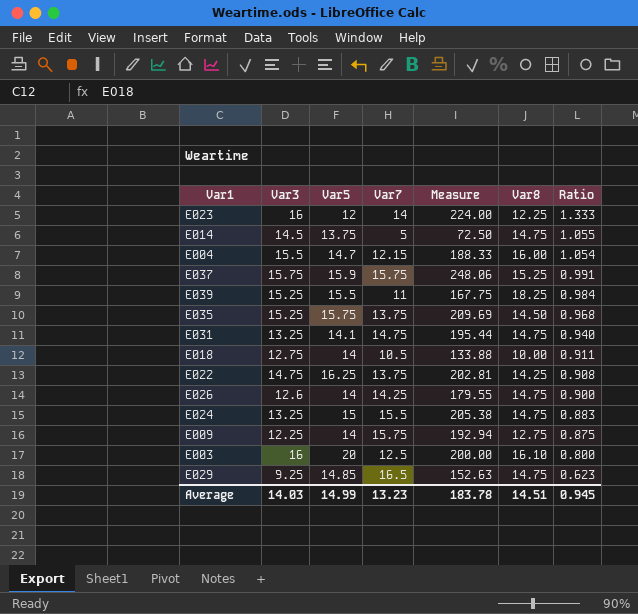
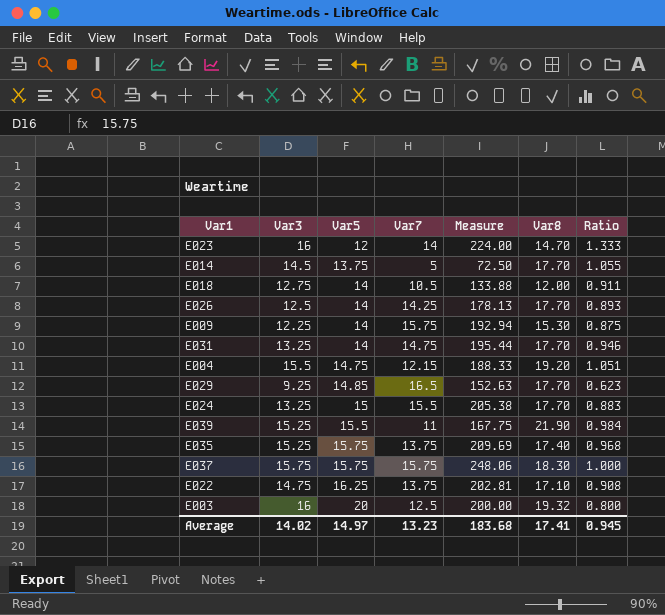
row order: Ratio descending -> Var5 ascending
E023 | Var8: 12.25 -> 14.70
E014 | Var8: 14.75 -> 17.70
E018 | Var8: 10.00 -> 12.00
E026 | Var3: 12.6 -> 12.5
E026 | Measure: 179.55 -> 178.13
E026 | Var8: 14.75 -> 17.70
E026 | Ratio: 0.900 -> 0.893
E009 | Var8: 12.75 -> 15.30
E031 | Var5: 14.1 -> 14
E031 | Var8: 14.75 -> 17.70
E031 | Ratio: 0.940 -> 0.946
E004 | Var5: 14.7 -> 14.75
E004 | Var8: 16.00 -> 19.20
E004 | Ratio: 1.054 -> 1.051
E029 | Var8: 14.75 -> 17.70
E024 | Var8: 14.75 -> 17.70
E039 | Var8: 18.25 -> 21.90
E035 | Var8: 14.50 -> 17.40
E037 | Var5: 15.9 -> 15.75
E037 | Var8: 15.25 -> 18.30
E037 | Ratio: 0.991 -> 1.000
E022 | Var8: 14.25 -> 17.10
E003 | Var8: 16.10 -> 19.32
Average | Var3: 14.03 -> 14.02
Average | Var5: 14.99 -> 14.97
Average | Measure: 183.78 -> 183.68
Average | Var8: 14.51 -> 17.41

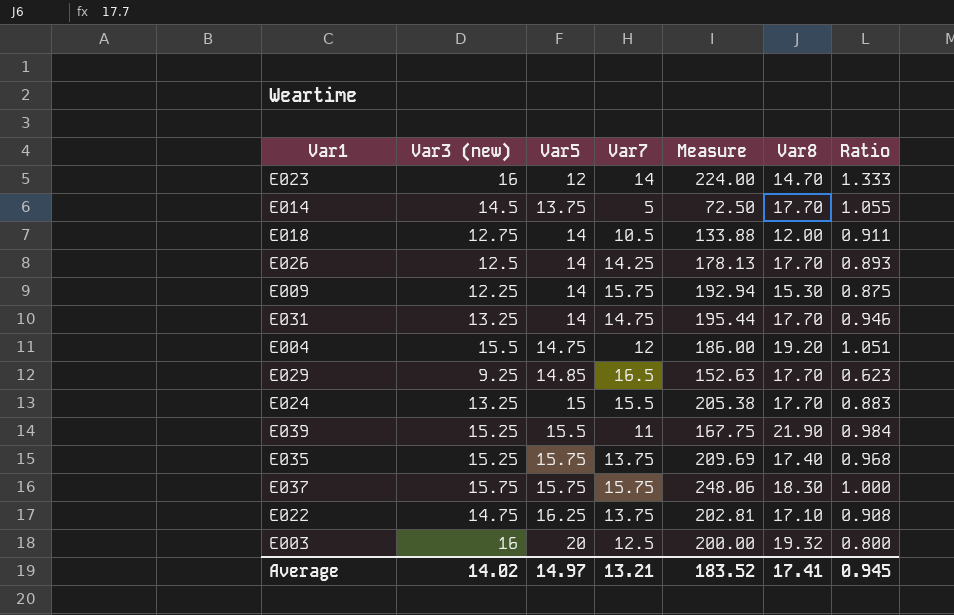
column name: Var3 -> Var3 (new)
E004 | Var7: 12.15 -> 12
E004 | Measure: 188.33 -> 186.00
Average | Var7: 13.23 -> 13.21
Average | Measure: 183.68 -> 183.52

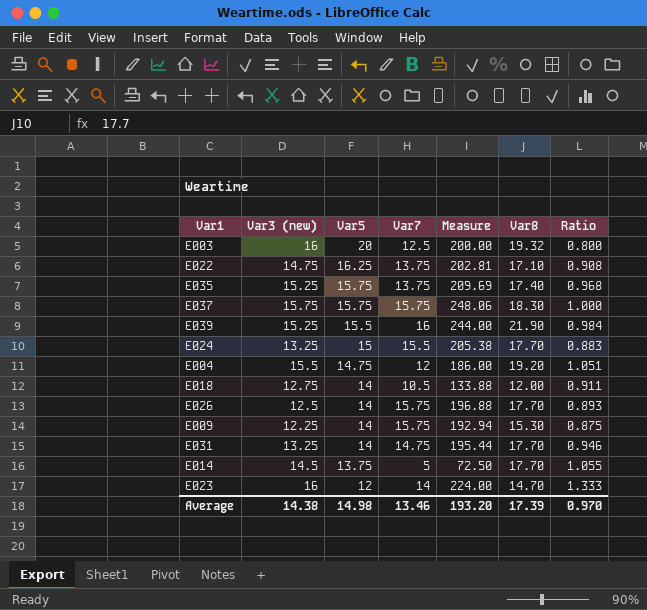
row order: Var5 ascending -> Var5 descending
row E029: 9.25 | 14.85 | 16.5 | 152.63 | 17.70 | 0.623 -> none
E039 | Var7: 11 -> 16
E039 | Measure: 167.75 -> 244.00
E026 | Var7: 14.25 -> 15.75
E026 | Measure: 178.13 -> 196.88
Average | Var3 (new): 14.02 -> 14.38
Average | Var5: 14.97 -> 14.98
Average | Var7: 13.21 -> 13.46
Average | Measure: 183.52 -> 193.20
Average | Var8: 17.41 -> 17.39
Average | Ratio: 0.945 -> 0.970

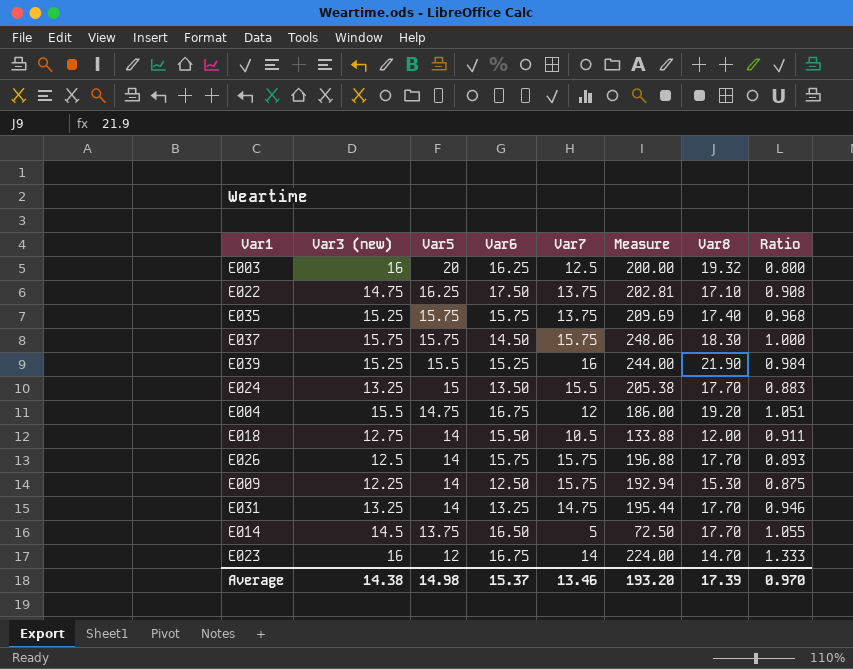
column Var6 | position: none -> 4

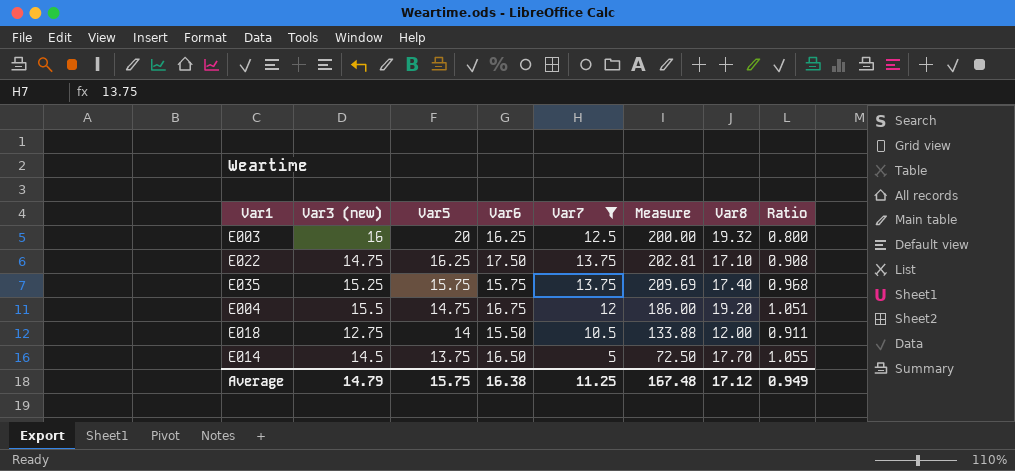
filter: none -> Var7 <= 13.75
Average | Var3 (new): 14.38 -> 14.79
Average | Var5: 14.98 -> 15.75
Average | Var6: 15.37 -> 16.38
Average | Var7: 13.46 -> 11.25
Average | Measure: 193.20 -> 167.48
Average | Var8: 17.39 -> 17.12
Average | Ratio: 0.970 -> 0.949

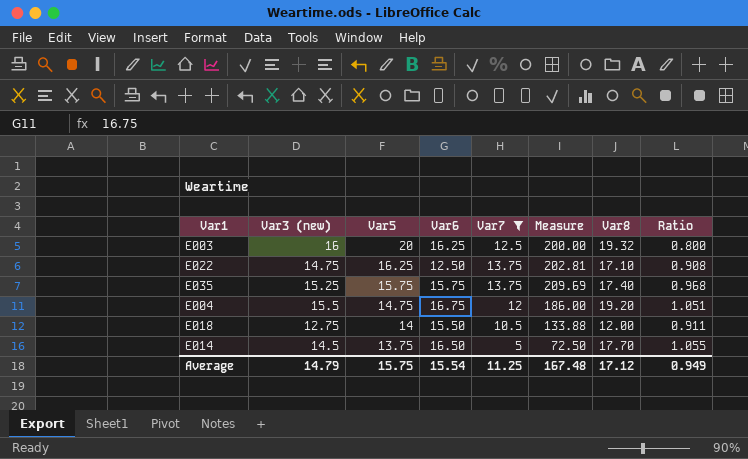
E022 | Var6: 17.50 -> 12.50
Average | Var6: 16.38 -> 15.54

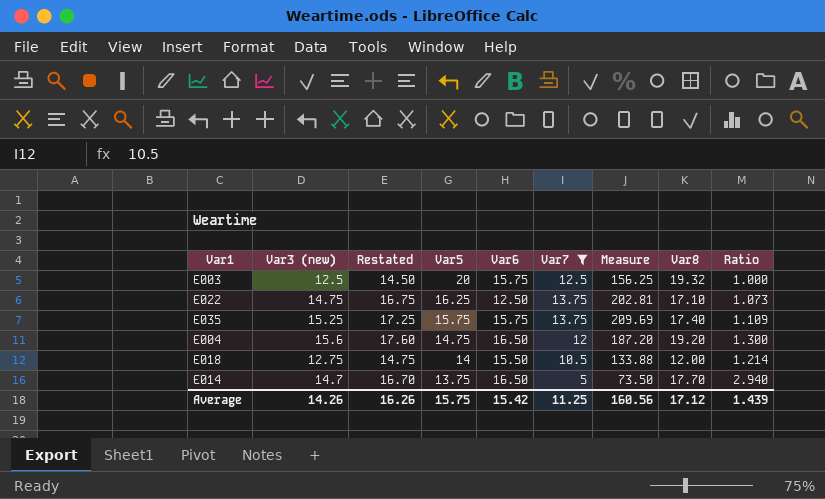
column Restated | formula: none -> [Var3 (new)] + 2
column Ratio | formula: [Var3 (new)] / [Var5] -> [Var3 (new)] / [Var7]
E003 | Var3 (new): 16 -> 12.5
E003 | Var6: 16.25 -> 15.75
E003 | Measure: 200.00 -> 156.25
E004 | Var3 (new): 15.5 -> 15.6
E004 | Var6: 16.75 -> 16.50
E004 | Measure: 186.00 -> 187.20
E014 | Var3 (new): 14.5 -> 14.7
E014 | Measure: 72.50 -> 73.50
Average | Var3 (new): 14.79 -> 14.26
Average | Var6: 15.54 -> 15.42
Average | Measure: 167.48 -> 160.56
Average | Ratio: 0.949 -> 1.439

